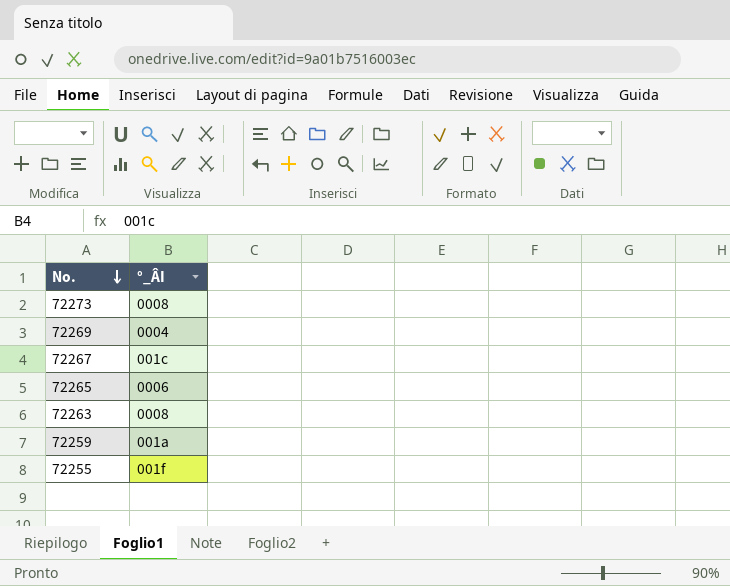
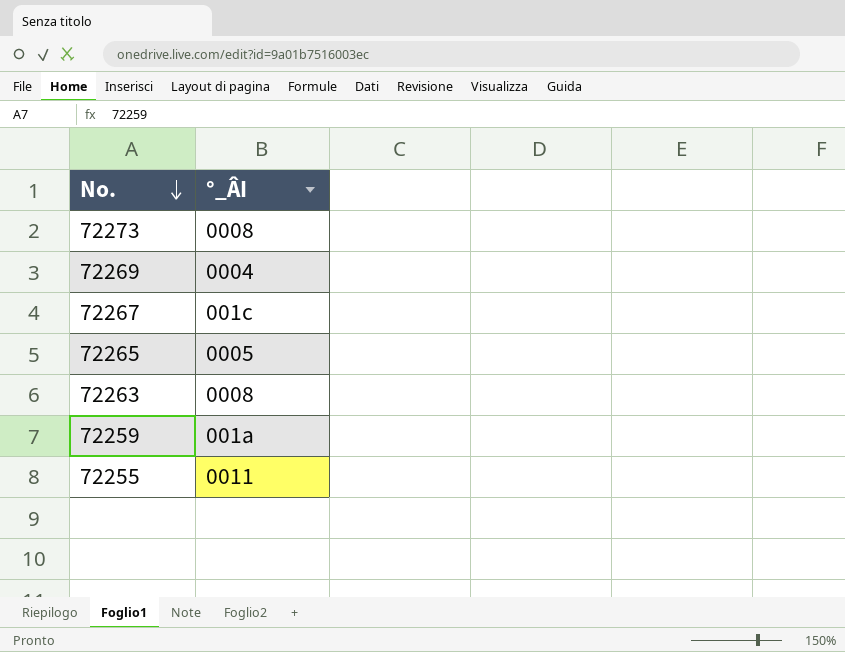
72265 | °_ÂI: 0006 -> 0005
72255 | °_ÂI: 001f -> 0011

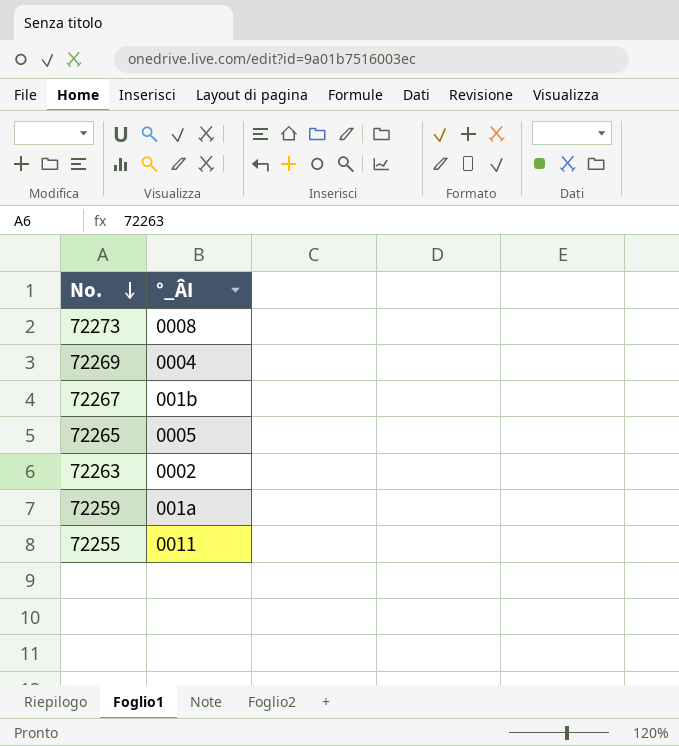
72267 | °_ÂI: 001c -> 001b
72263 | °_ÂI: 0008 -> 0002

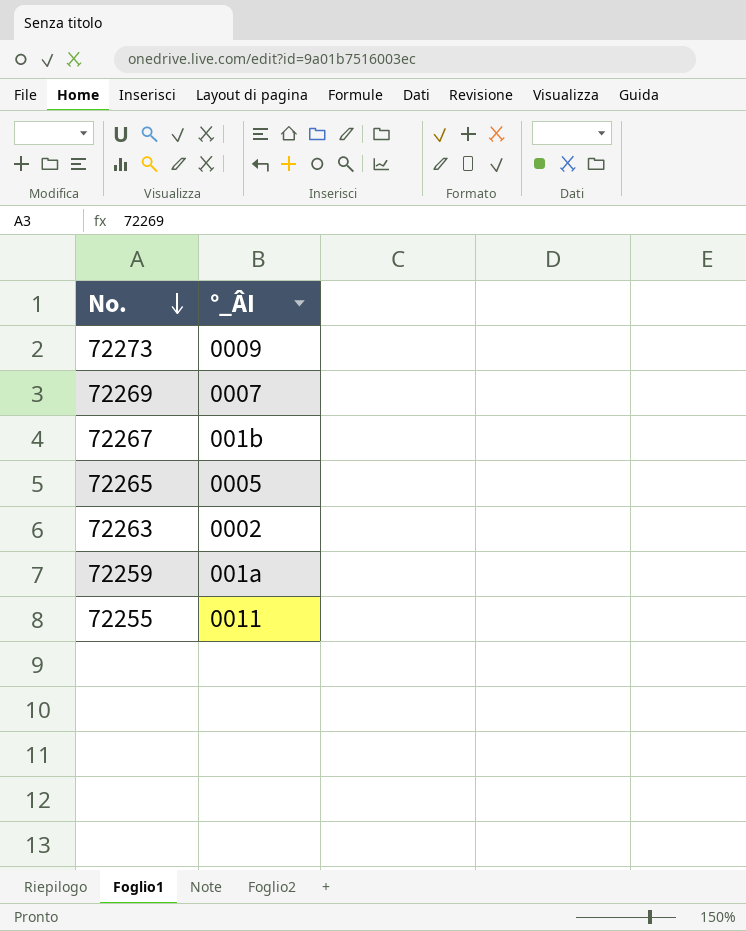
72273 | °_ÂI: 0008 -> 0009
72269 | °_ÂI: 0004 -> 0007

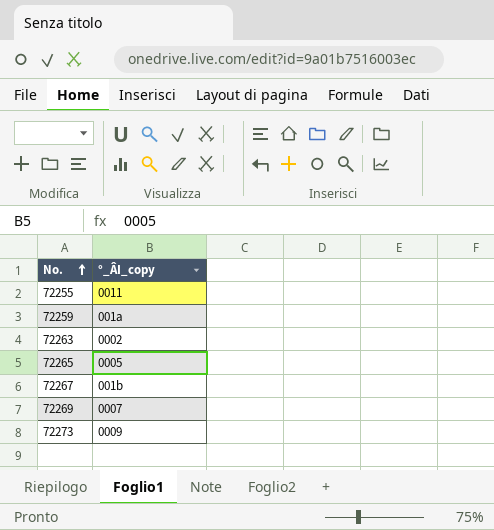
row order: No. descending -> No. ascending
column name: °_ÂI -> °_ÂI_copy

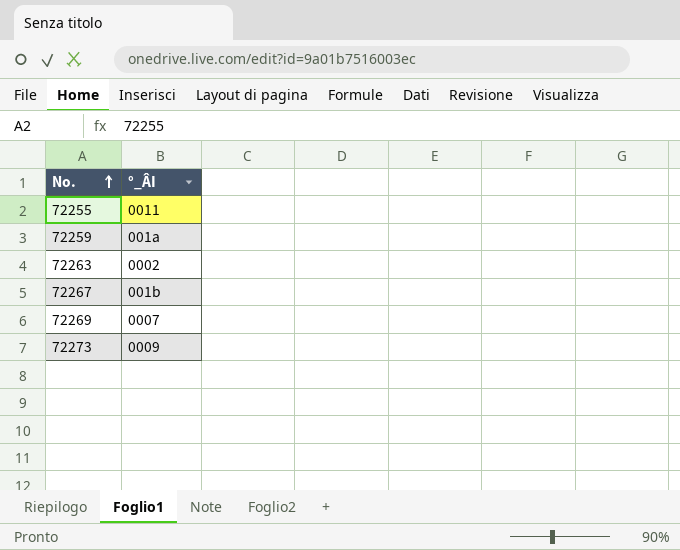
column name: °_ÂI_copy -> °_ÂI
row 72265: 0005 -> none

